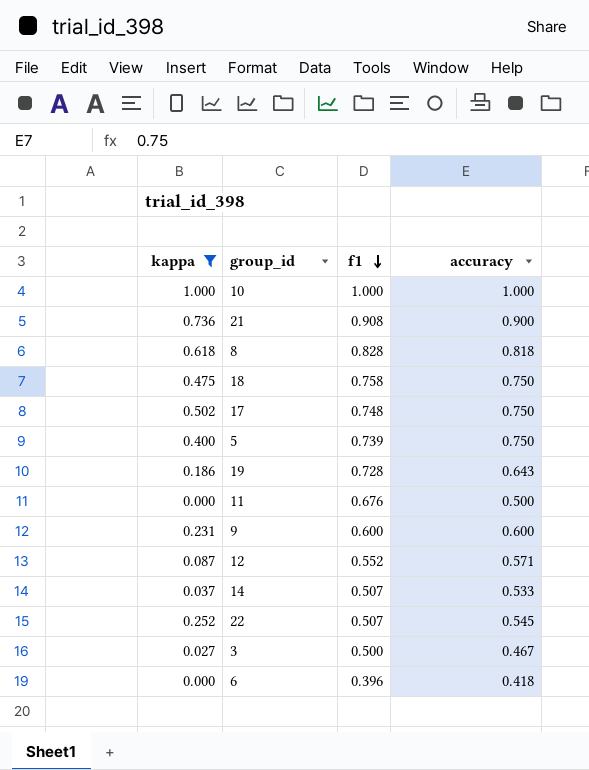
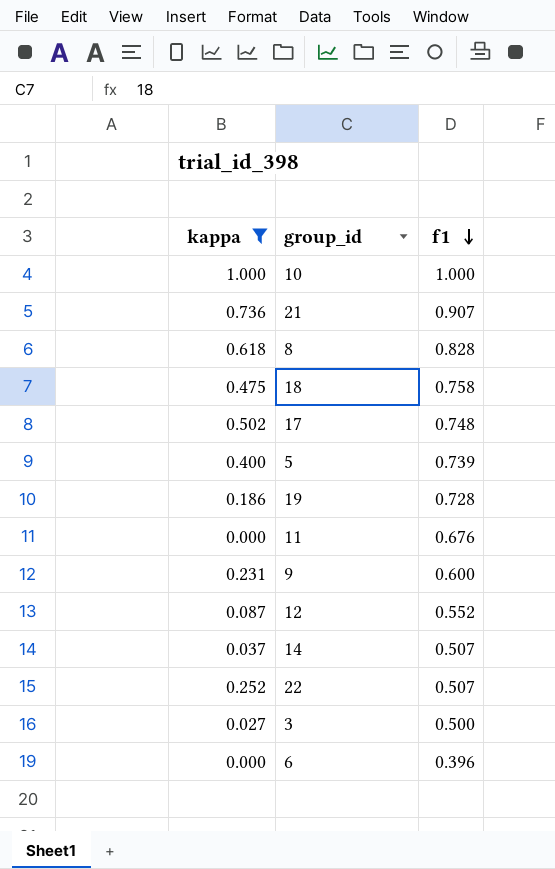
column accuracy | position: 4 -> none
21 | f1: 0.908 -> 0.907

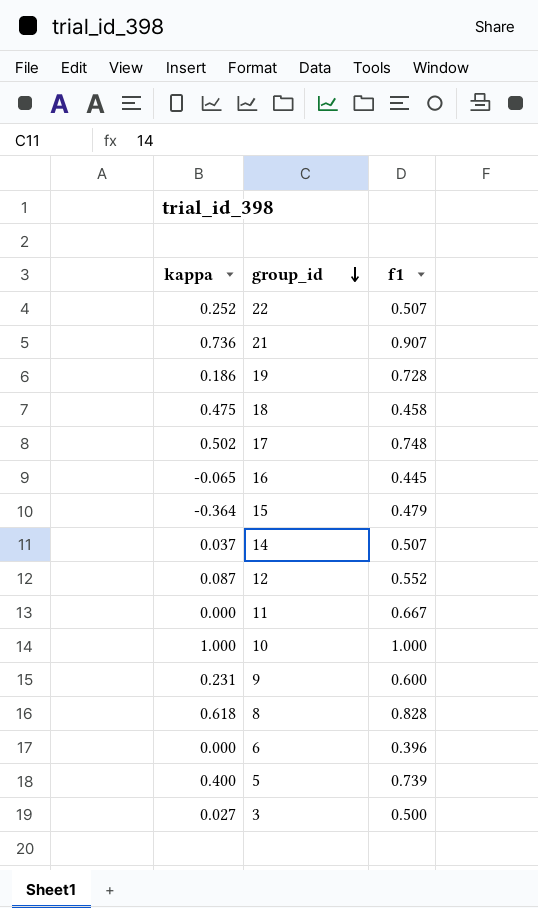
filter: kappa >= 0.000 -> none
row order: f1 descending -> group_id descending
18 | f1: 0.758 -> 0.458
11 | f1: 0.676 -> 0.667

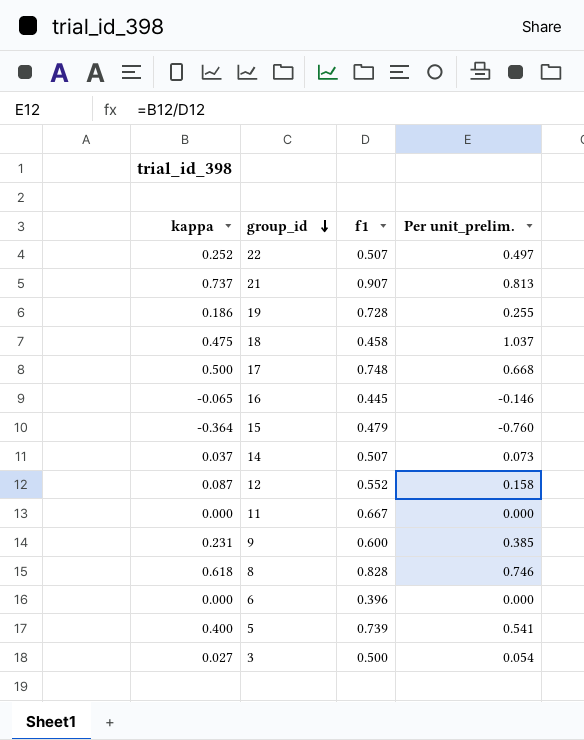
column Per unit_prelim. | formula: none -> [kappa] / [f1]
row 10: 1.000 | 1.000 -> none
21 | kappa: 0.736 -> 0.737
17 | kappa: 0.502 -> 0.500

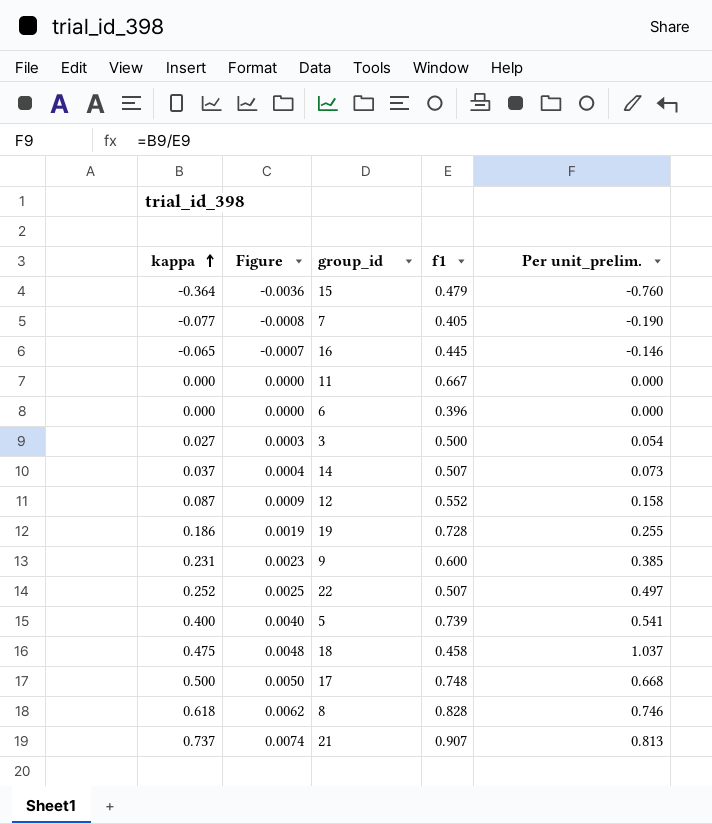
row order: group_id descending -> kappa ascending
column Figure | formula: none -> [kappa] * 0.01
row 7: none -> -0.077 | -0.0008 | 0.405 | -0.190

